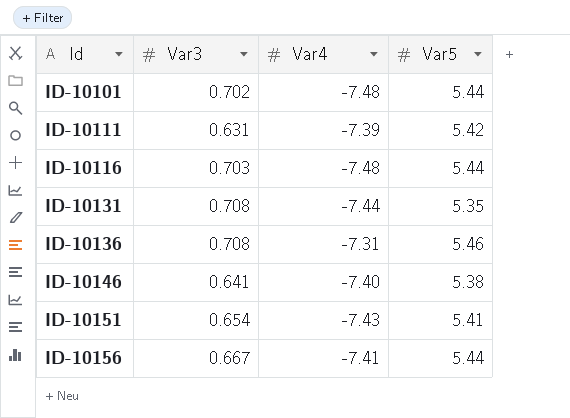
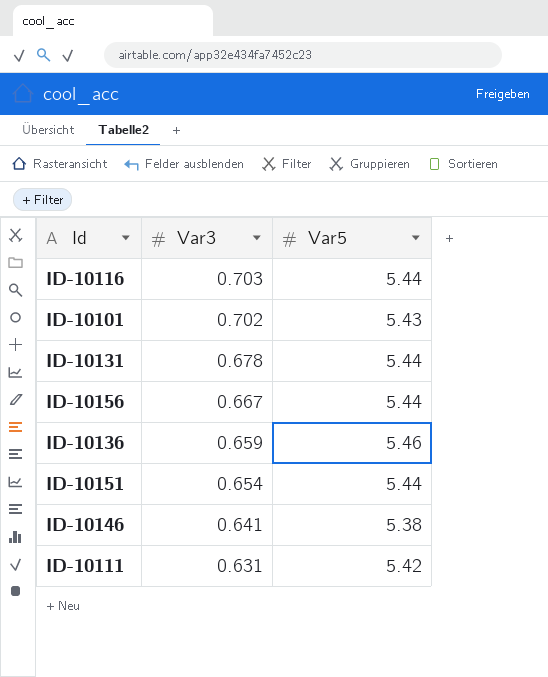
row order: Id ascending -> Var3 descending
column Var4 | position: 3 -> none
ID-10101 | Var5: 5.44 -> 5.43
ID-10131 | Var3: 0.708 -> 0.678
ID-10131 | Var5: 5.35 -> 5.44
ID-10136 | Var3: 0.708 -> 0.659
ID-10151 | Var5: 5.41 -> 5.44

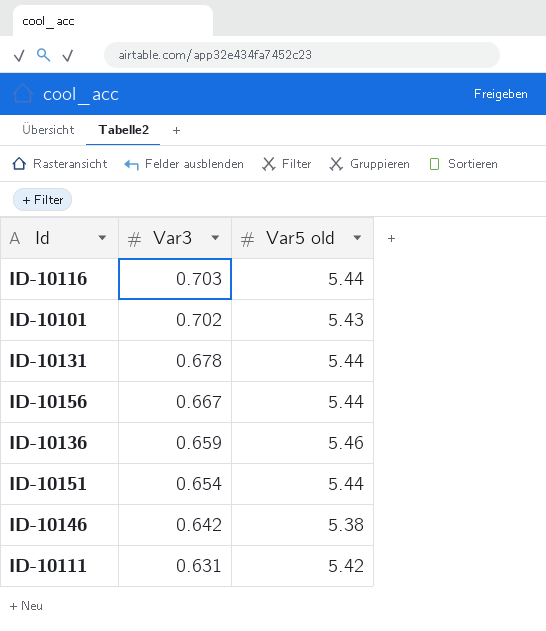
column name: Var5 -> Var5 old
ID-10146 | Var3: 0.641 -> 0.642

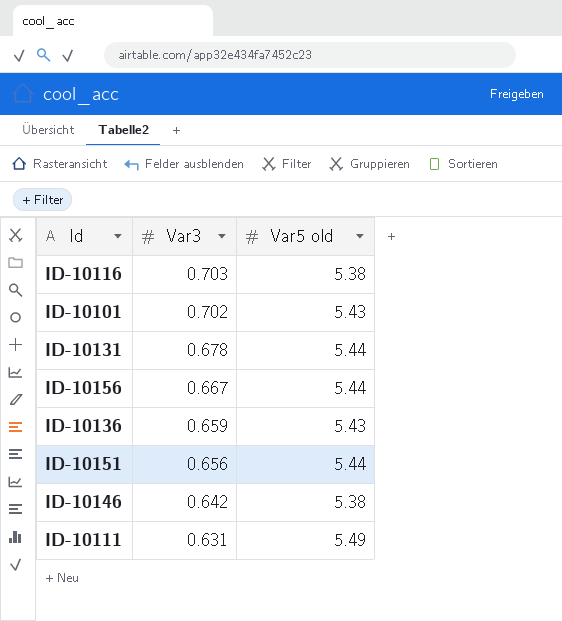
ID-10116 | Var5 old: 5.44 -> 5.38
ID-10136 | Var5 old: 5.46 -> 5.43
ID-10151 | Var3: 0.654 -> 0.656
ID-10111 | Var5 old: 5.42 -> 5.49

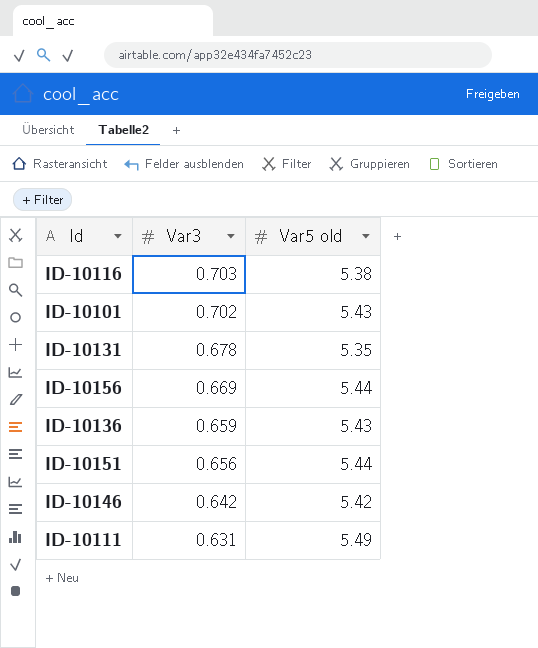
ID-10131 | Var5 old: 5.44 -> 5.35
ID-10156 | Var3: 0.667 -> 0.669
ID-10146 | Var5 old: 5.38 -> 5.42

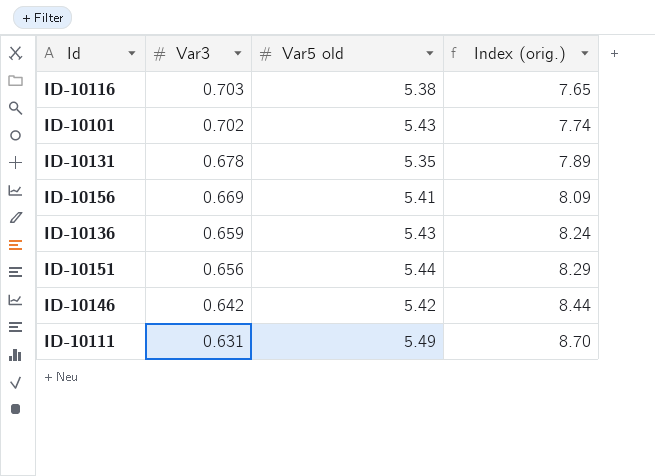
column Index (orig.) | formula: none -> [Var5 old] / [Var3]
ID-10156 | Var5 old: 5.44 -> 5.41

